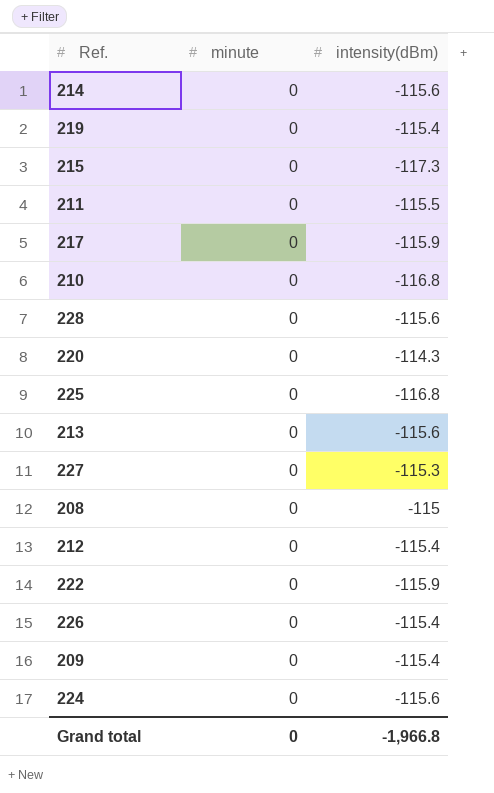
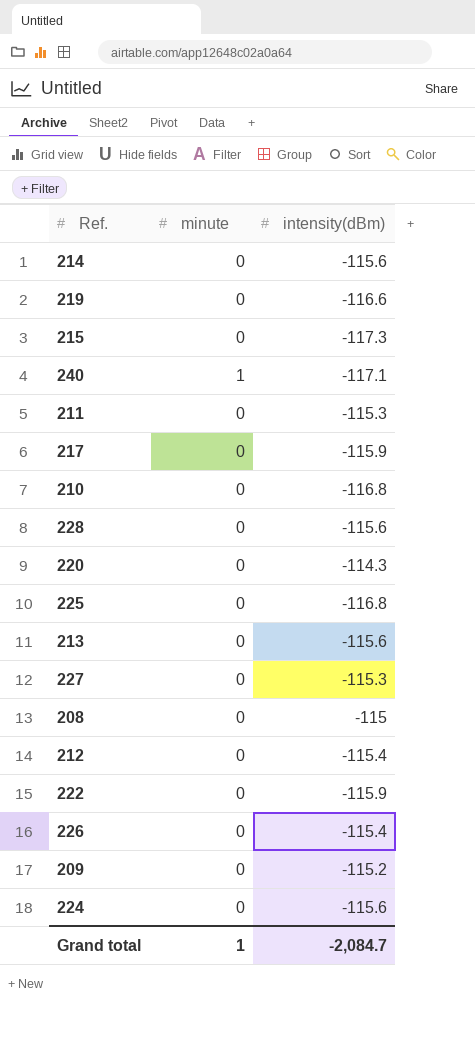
219 | intensity(dBm): -115.4 -> -116.6
row 240: none -> 1 | -117.1
211 | intensity(dBm): -115.5 -> -115.3
209 | intensity(dBm): -115.4 -> -115.2
Grand total | minute: 0 -> 1
Grand total | intensity(dBm): -1,966.8 -> -2,084.7

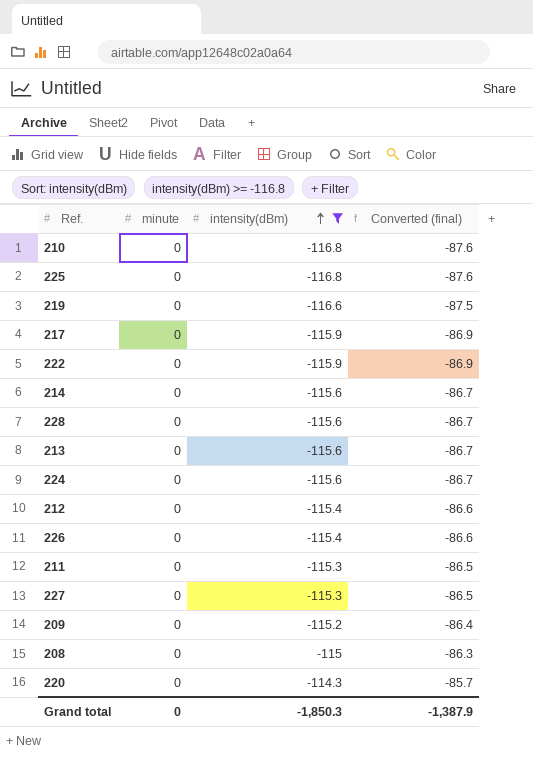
filter: none -> intensity(dBm) >= -116.8
row order: none -> intensity(dBm) ascending
column Converted (final) | formula: none -> [intensity(dBm)] * 0.75
Grand total | minute: 1 -> 0
Grand total | intensity(dBm): -2,084.7 -> -1,850.3

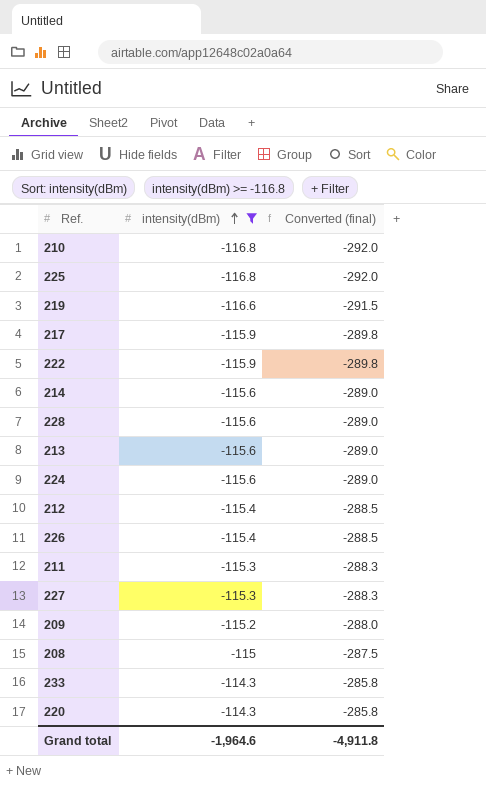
column minute | position: 2 -> none
column Converted (final) | formula: [intensity(dBm)] * 0.75 -> [intensity(dBm)] * 2.5
row 233: none -> -114.3 | -285.8
Grand total | intensity(dBm): -1,850.3 -> -1,964.6
Grand total | Converted (final): -1,387.9 -> -4,911.8

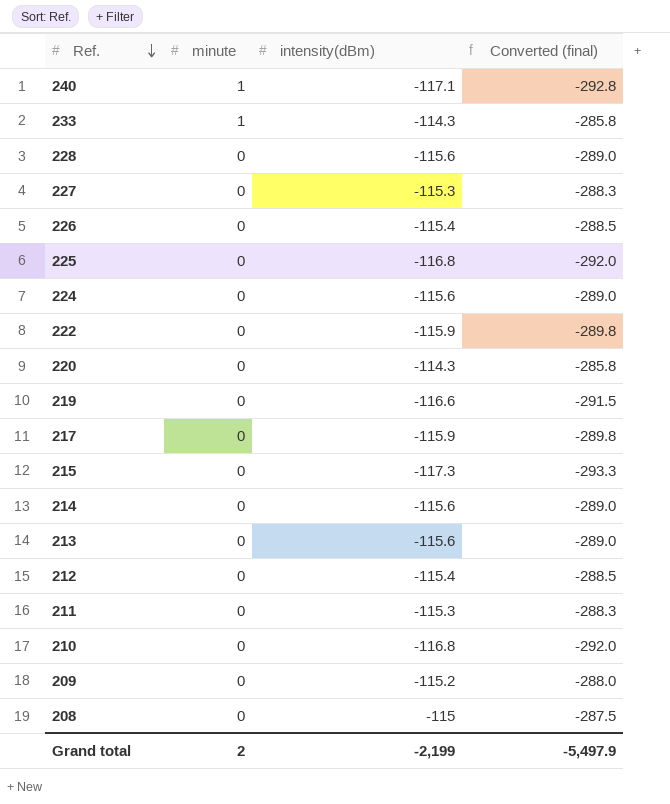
filter: intensity(dBm) >= -116.8 -> none
row order: intensity(dBm) ascending -> Ref. descending
column minute | position: none -> 2
Grand total | intensity(dBm): -1,964.6 -> -2,199
Grand total | Converted (final): -4,911.8 -> -5,497.9

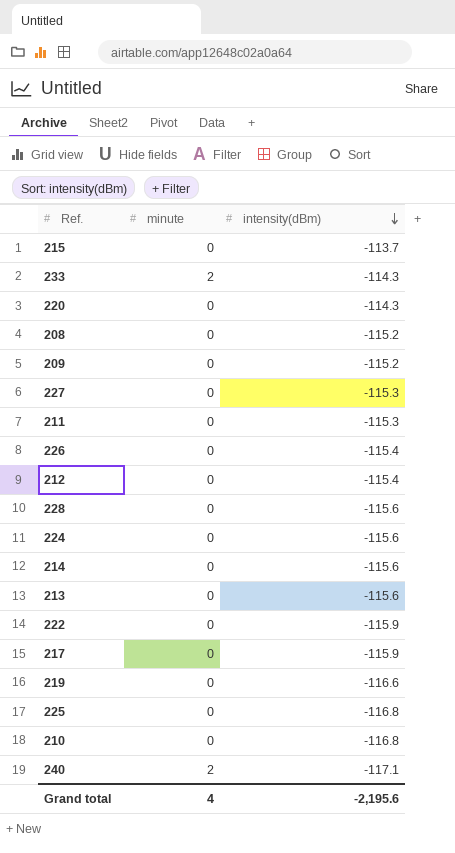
row order: Ref. descending -> intensity(dBm) descending
column Converted (final) | formula: [intensity(dBm)] * 2.5 -> none
215 | intensity(dBm): -117.3 -> -113.7
233 | minute: 1 -> 2
208 | intensity(dBm): -115 -> -115.2
240 | minute: 1 -> 2
Grand total | minute: 2 -> 4
Grand total | intensity(dBm): -2,199 -> -2,195.6

